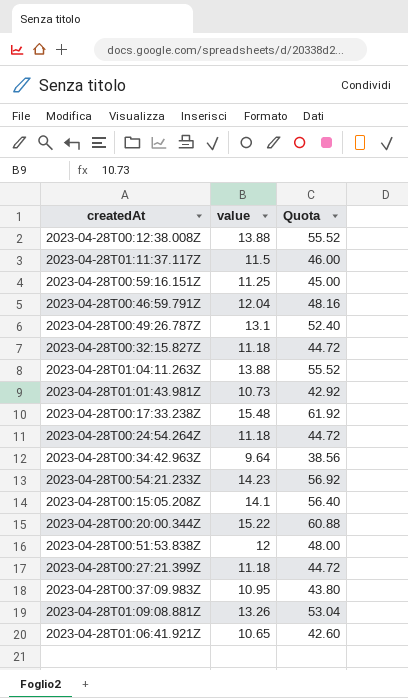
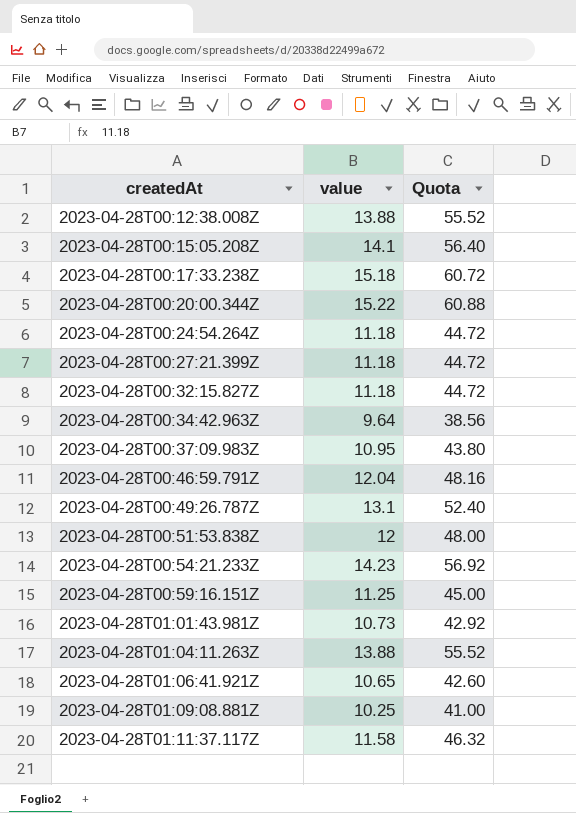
row order: none -> createdAt ascending
2023-04-28T00:17:33.238Z | value: 15.48 -> 15.18
2023-04-28T00:17:33.238Z | Quota: 61.92 -> 60.72
2023-04-28T01:09:08.881Z | value: 13.26 -> 10.25
2023-04-28T01:09:08.881Z | Quota: 53.04 -> 41.00
2023-04-28T01:11:37.117Z | value: 11.5 -> 11.58
2023-04-28T01:11:37.117Z | Quota: 46.00 -> 46.32

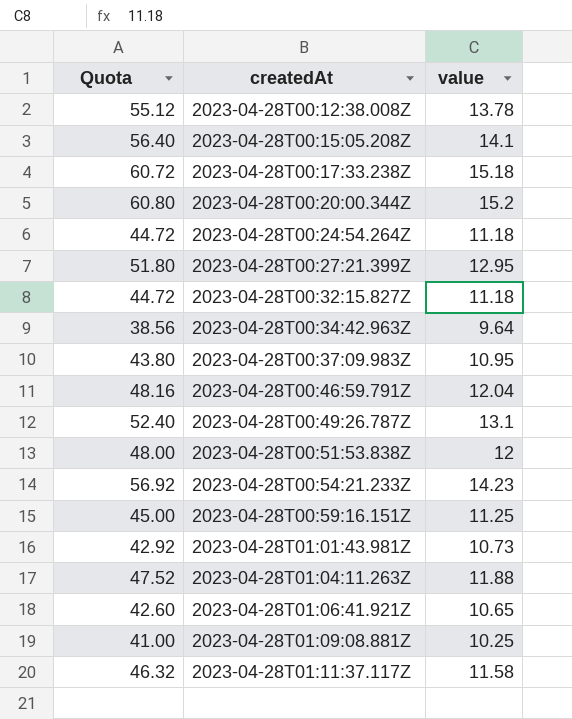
column Quota | position: 3 -> 1
2023-04-28T00:12:38.008Z | Quota: 55.52 -> 55.12
2023-04-28T00:12:38.008Z | value: 13.88 -> 13.78
2023-04-28T00:20:00.344Z | Quota: 60.88 -> 60.80
2023-04-28T00:20:00.344Z | value: 15.22 -> 15.2
2023-04-28T00:27:21.399Z | Quota: 44.72 -> 51.80
2023-04-28T00:27:21.399Z | value: 11.18 -> 12.95
2023-04-28T01:04:11.263Z | Quota: 55.52 -> 47.52
2023-04-28T01:04:11.263Z | value: 13.88 -> 11.88

